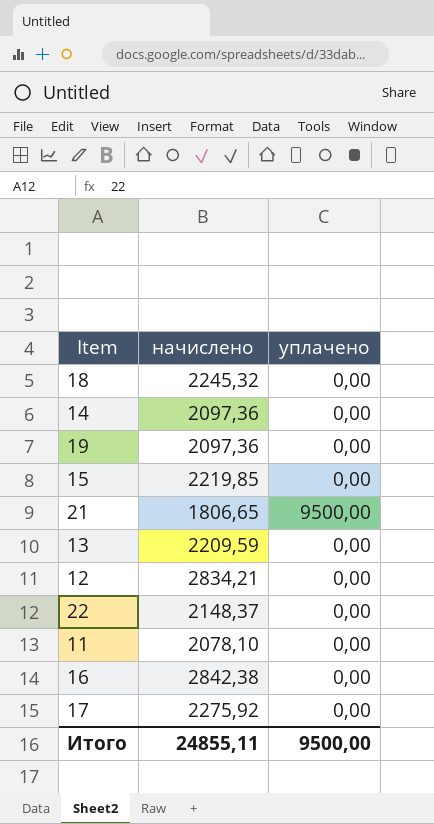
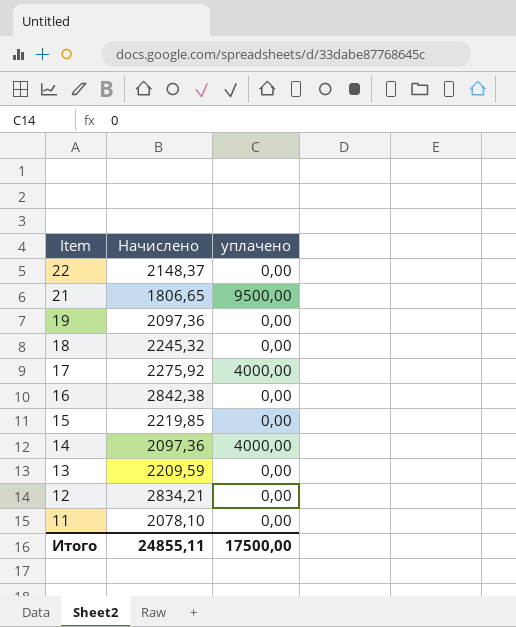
row order: none -> Item descending
column name: начислено -> Начислено
17 | уплачено: 0,00 -> 4000,00
14 | уплачено: 0,00 -> 4000,00
Итого | уплачено: 9500,00 -> 17500,00

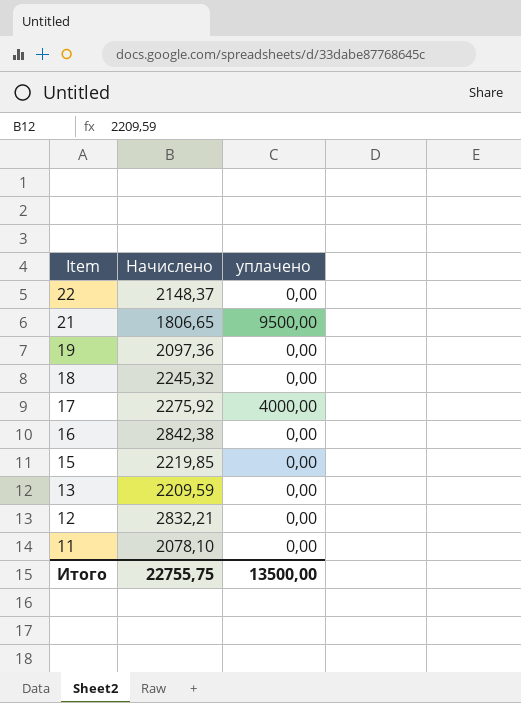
row 14: 2097,36 | 4000,00 -> none
12 | Начислено: 2834,21 -> 2832,21
Итого | Начислено: 24855,11 -> 22755,75
Итого | уплачено: 17500,00 -> 13500,00

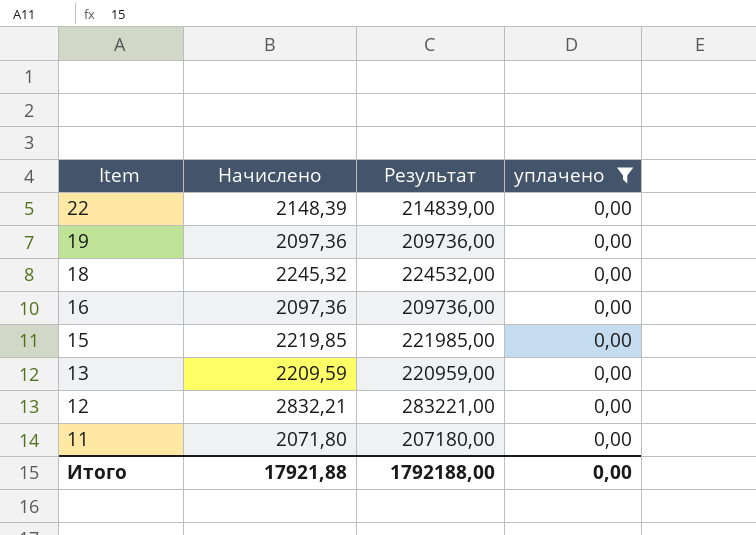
filter: none -> уплачено = 0,00
column Результат | formula: none -> [Начислено] * 100
22 | Начислено: 2148,37 -> 2148,39
16 | Начислено: 2842,38 -> 2097,36
11 | Начислено: 2078,10 -> 2071,80
Итого | Начислено: 22755,75 -> 17921,88
Итого | уплачено: 13500,00 -> 0,00

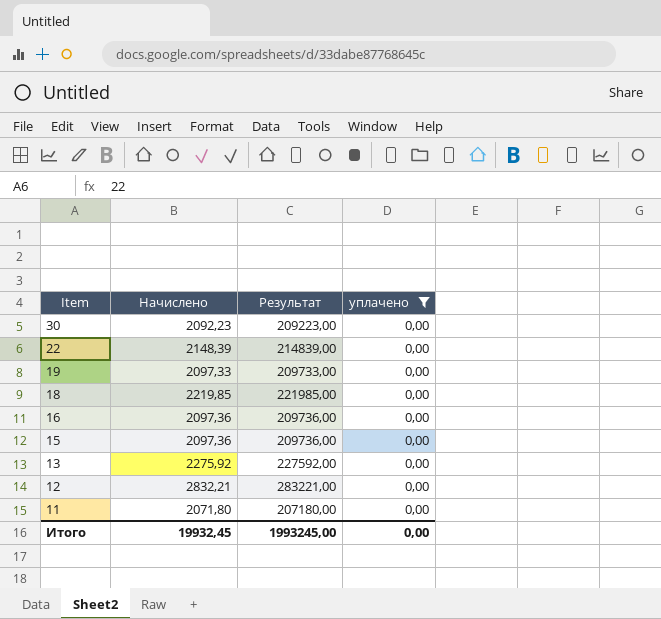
row 30: none -> 2092,23 | 209223,00 | 0,00
19 | Начислено: 2097,36 -> 2097,33
19 | Результат: 209736,00 -> 209733,00
18 | Начислено: 2245,32 -> 2219,85
18 | Результат: 224532,00 -> 221985,00
15 | Начислено: 2219,85 -> 2097,36
15 | Результат: 221985,00 -> 209736,00
13 | Начислено: 2209,59 -> 2275,92
13 | Результат: 220959,00 -> 227592,00
Итого | Начислено: 17921,88 -> 19932,45
Итого | Результат: 1792188,00 -> 1993245,00

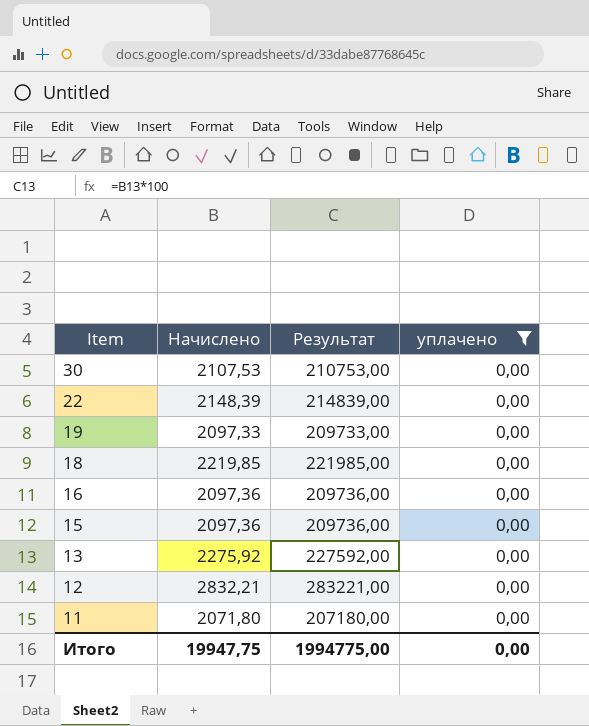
30 | Начислено: 2092,23 -> 2107,53
30 | Результат: 209223,00 -> 210753,00
Итого | Начислено: 19932,45 -> 19947,75
Итого | Результат: 1993245,00 -> 1994775,00

